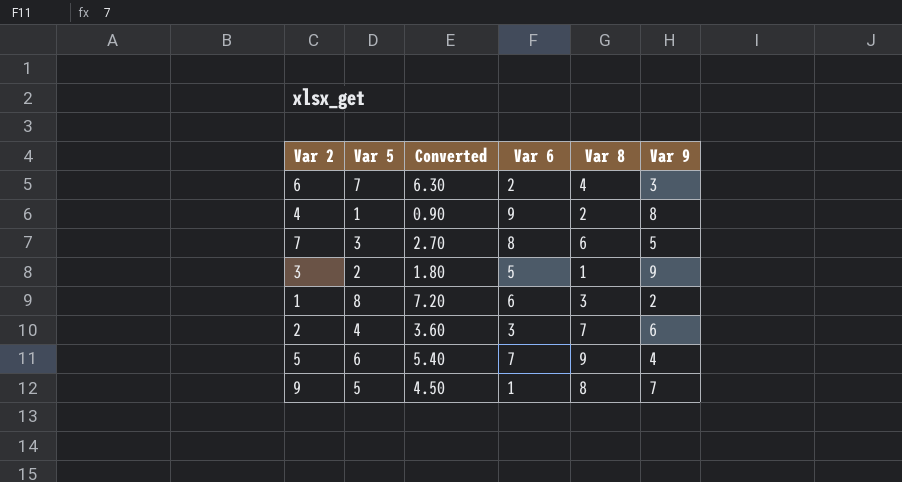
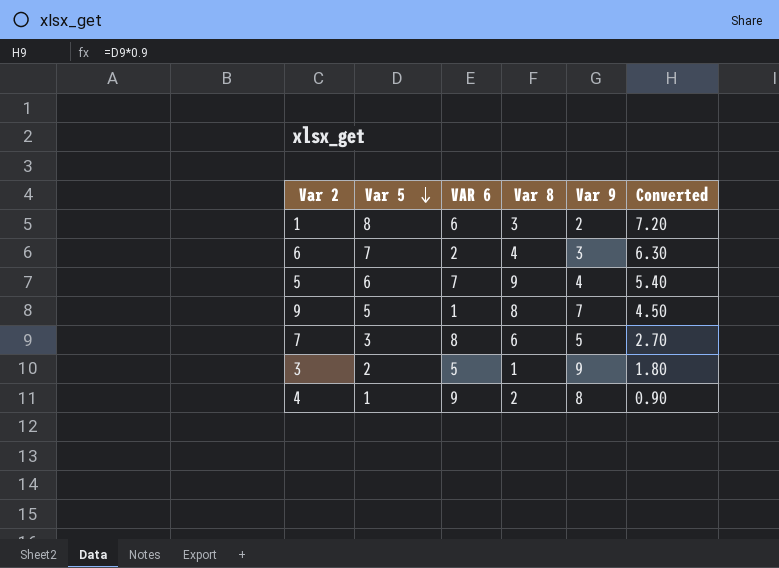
row order: none -> Var 5 descending
column name: Var 6 -> VAR 6
column Converted | position: 3 -> 6
row 2: 4 | 3.60 | 3 | 7 | 6 -> none

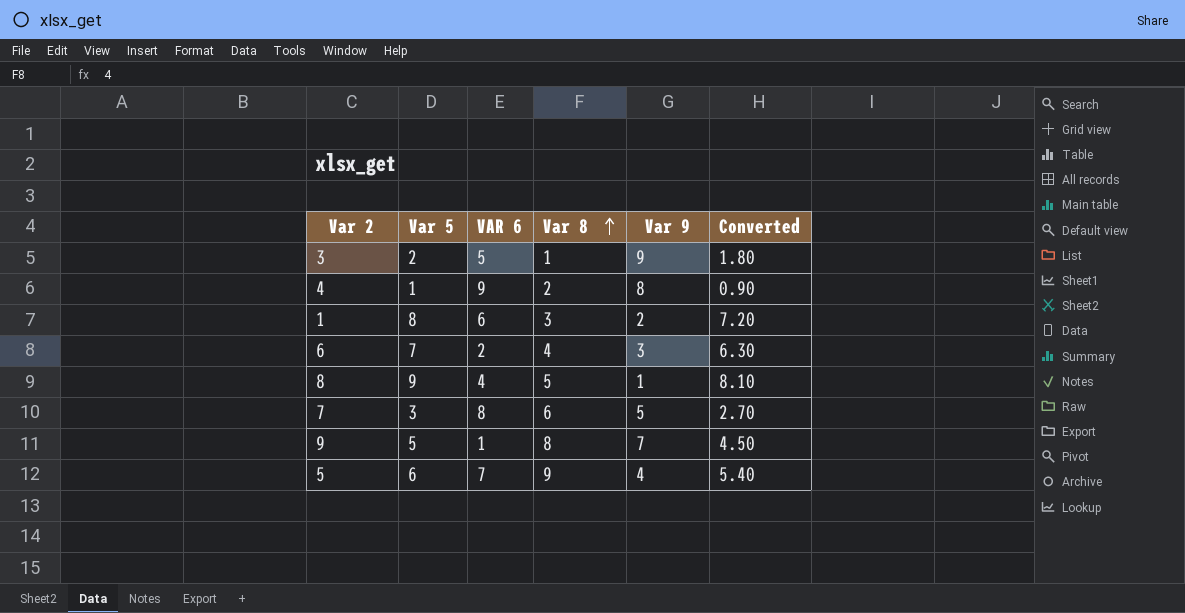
row order: Var 5 descending -> Var 8 ascending
row 8: none -> 9 | 4 | 5 | 1 | 8.10

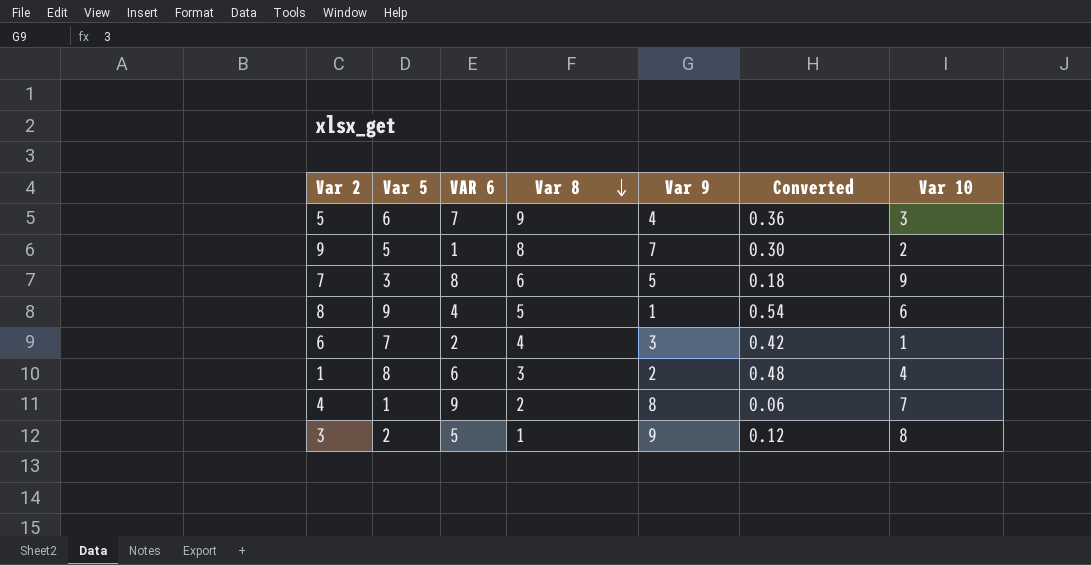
row order: Var 8 ascending -> Var 8 descending
column Converted | formula: [Var 5] * 0.9 -> [Var 5] * 0.06
column Var 10 | position: none -> 7

